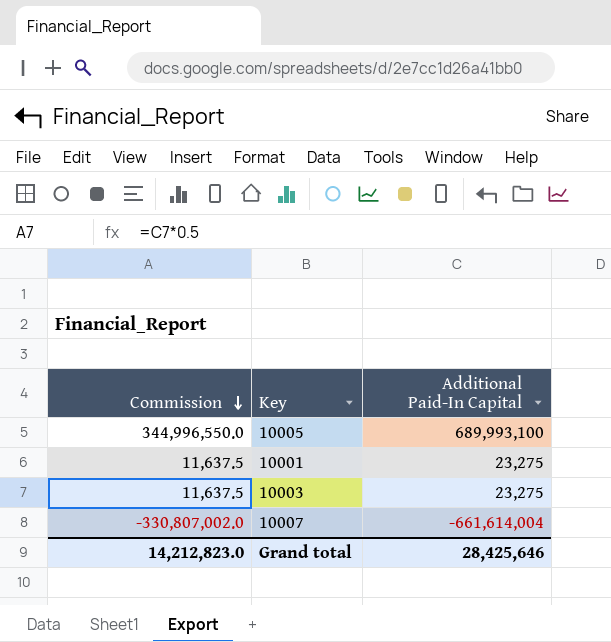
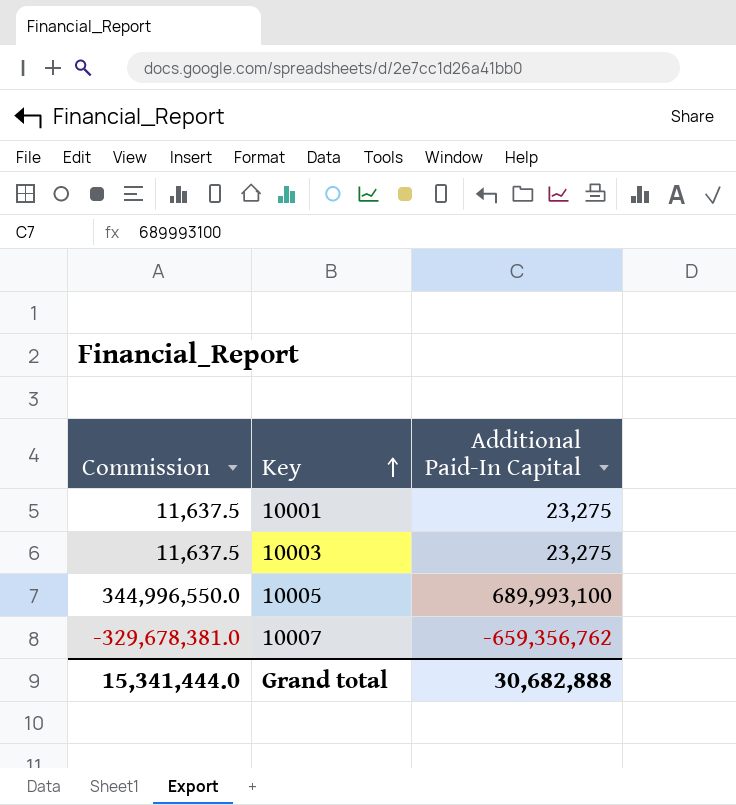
row order: Commission descending -> Key ascending
10007 | Commission: -330,807,002.0 -> -329,678,381.0
10007 | Additional Paid-In Capital: -661,614,004 -> -659,356,762
Grand total | Commission: 14,212,823.0 -> 15,341,444.0
Grand total | Additional Paid-In Capital: 28,425,646 -> 30,682,888

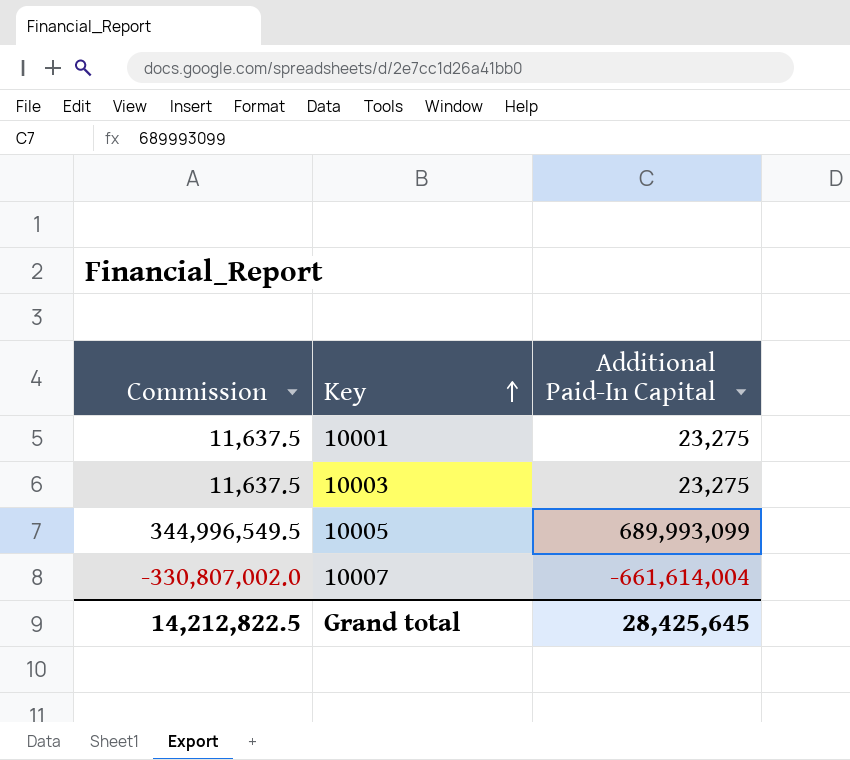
10005 | Commission: 344,996,550.0 -> 344,996,549.5
10005 | Additional Paid-In Capital: 689,993,100 -> 689,993,099
10007 | Commission: -329,678,381.0 -> -330,807,002.0
10007 | Additional Paid-In Capital: -659,356,762 -> -661,614,004
Grand total | Commission: 15,341,444.0 -> 14,212,822.5
Grand total | Additional Paid-In Capital: 30,682,888 -> 28,425,645

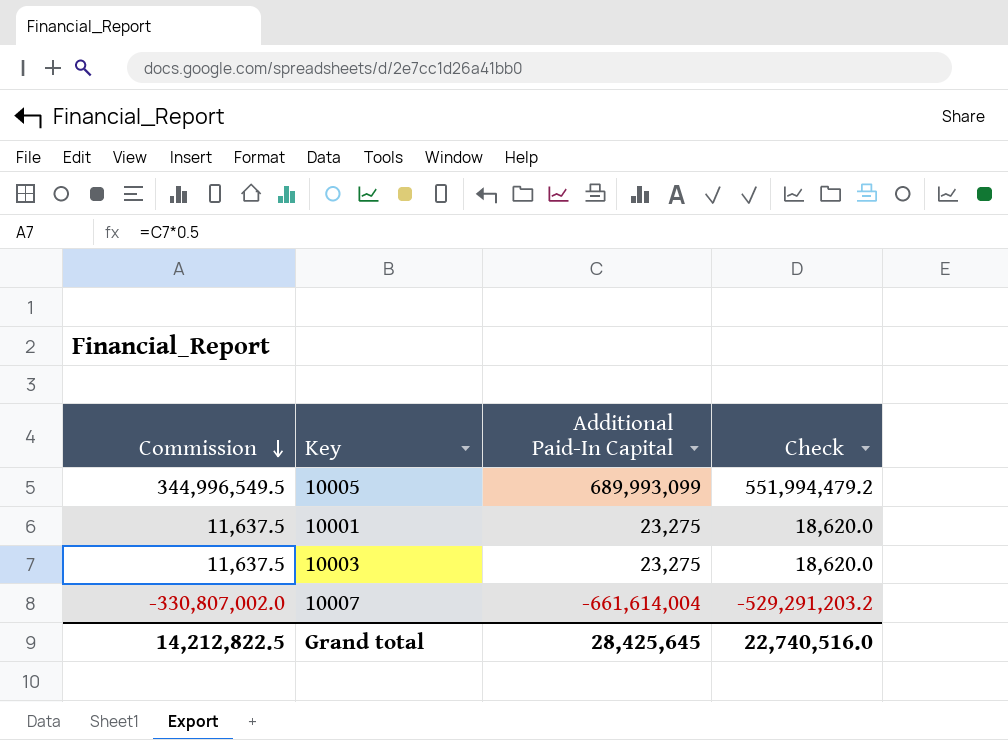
row order: Key ascending -> Commission descending
column Check | formula: none -> [Additional Paid-In Capital] * 0.8

